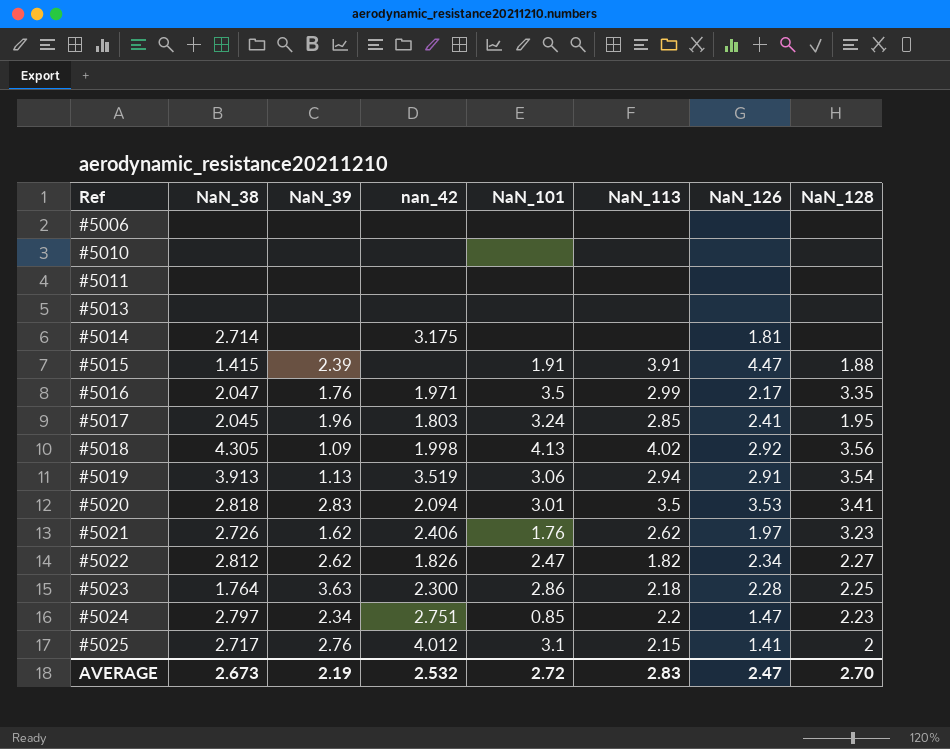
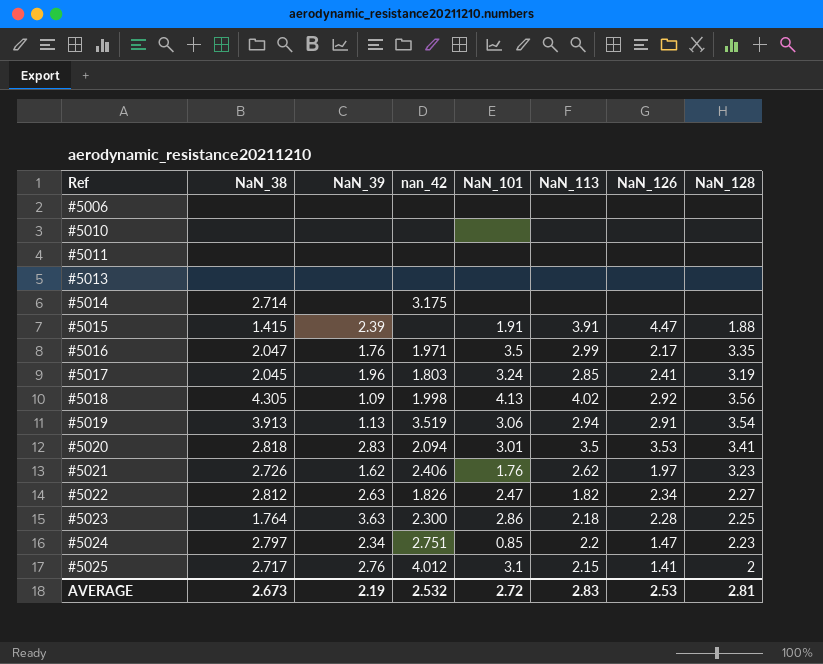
#5014 | NaN_126: 1.81 -> none
#5017 | NaN_128: 1.95 -> 3.19
#5022 | NaN_39: 2.62 -> 2.63
AVERAGE | NaN_126: 2.47 -> 2.53
AVERAGE | NaN_128: 2.70 -> 2.81

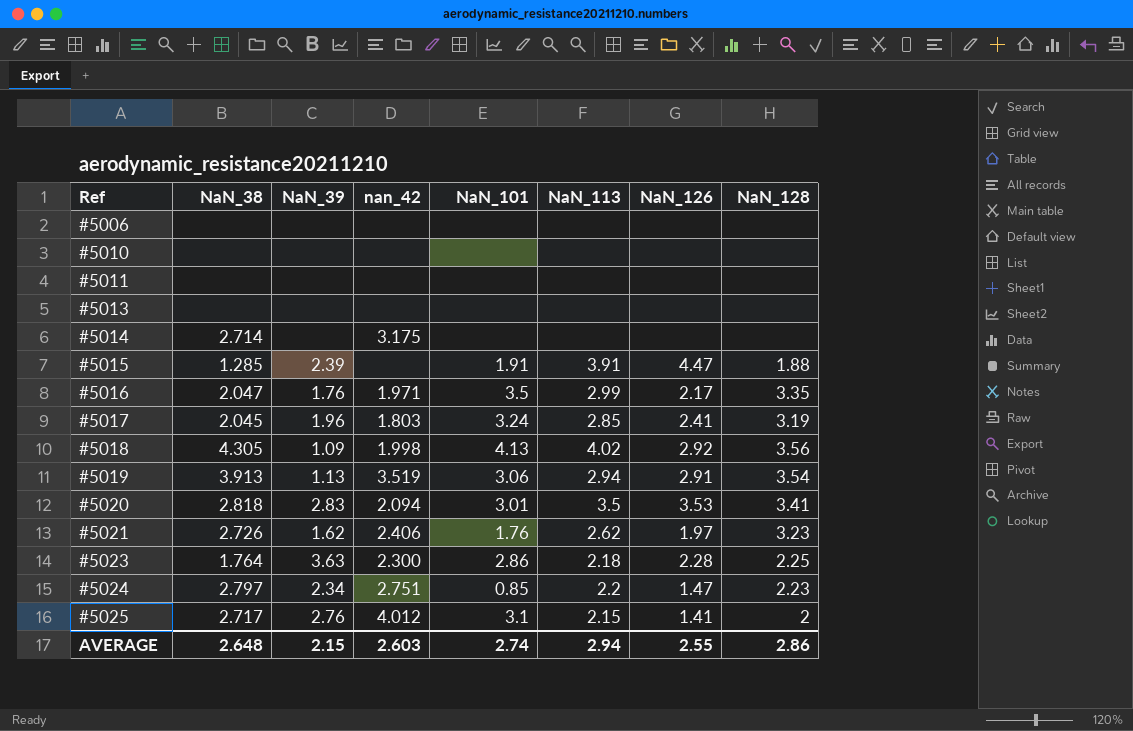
row #5022: 2.812 | 2.63 | 1.826 | 2.47 | 1.82 | 2.34 | 2.27 -> none
#5015 | NaN_38: 1.415 -> 1.285
AVERAGE | NaN_38: 2.673 -> 2.648
AVERAGE | NaN_39: 2.19 -> 2.15
AVERAGE | nan_42: 2.532 -> 2.603
AVERAGE | NaN_101: 2.72 -> 2.74
AVERAGE | NaN_113: 2.83 -> 2.94
AVERAGE | NaN_126: 2.53 -> 2.55
AVERAGE | NaN_128: 2.81 -> 2.86

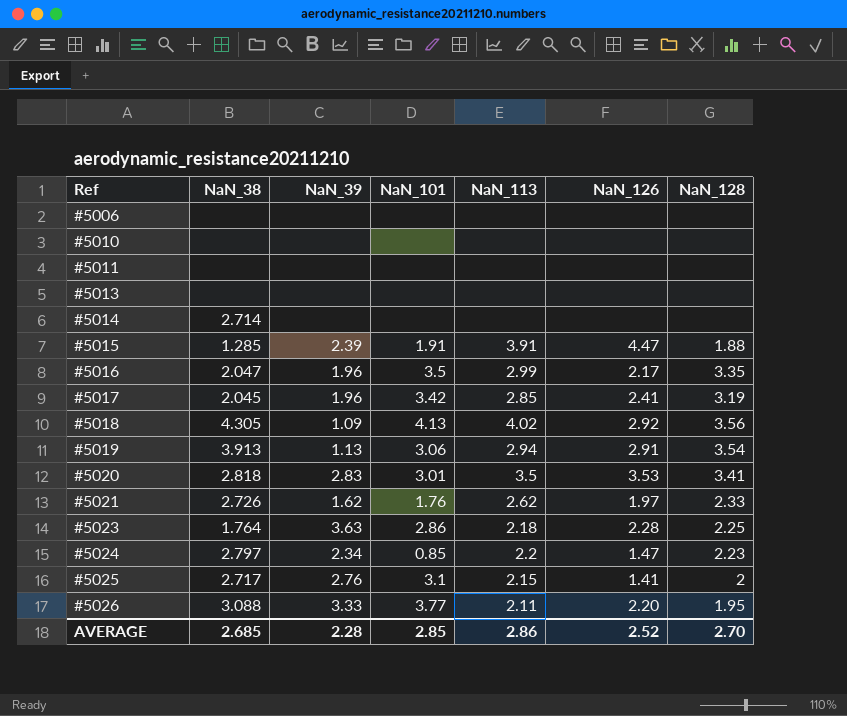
column nan_42 | position: 4 -> none
#5016 | NaN_39: 1.76 -> 1.96
#5017 | NaN_101: 3.24 -> 3.42
#5021 | NaN_128: 3.23 -> 2.33
row #5026: none -> 3.088 | 3.33 | 3.77 | 2.11 | 2.20 | 1.95
AVERAGE | NaN_38: 2.648 -> 2.685
AVERAGE | NaN_39: 2.15 -> 2.28
AVERAGE | NaN_101: 2.74 -> 2.85
AVERAGE | NaN_113: 2.94 -> 2.86
AVERAGE | NaN_126: 2.55 -> 2.52
AVERAGE | NaN_128: 2.86 -> 2.70

